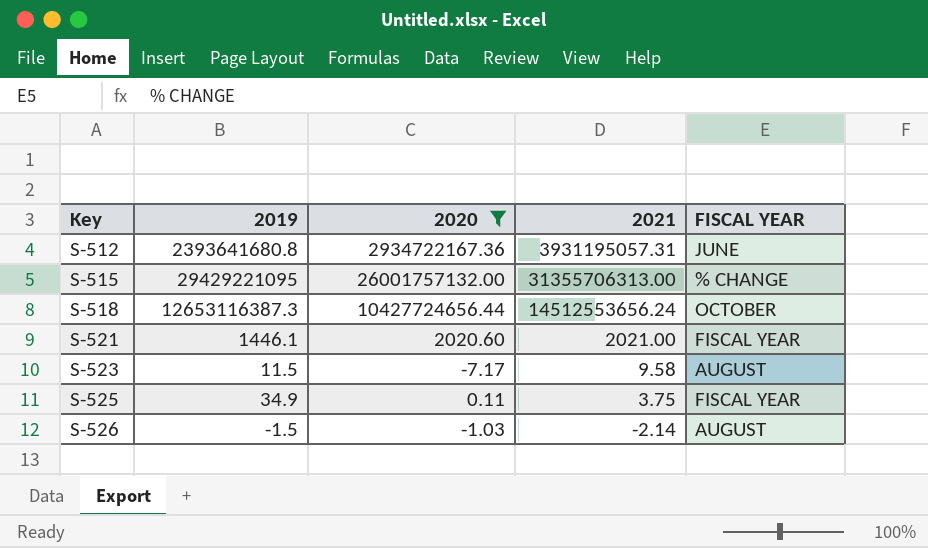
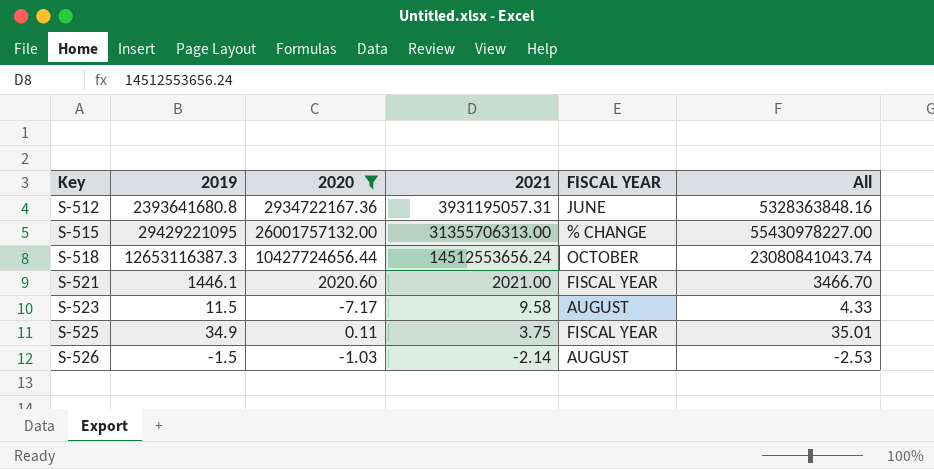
column All | formula: none -> [2019] + [2020]

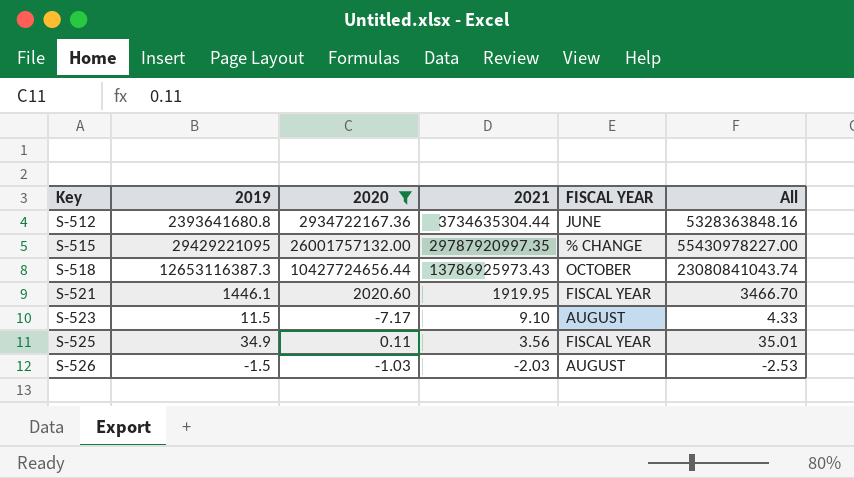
S-512 | 2021: 3931195057.31 -> 3734635304.44
S-515 | 2021: 31355706313.00 -> 29787920997.35
S-518 | 2021: 14512553656.24 -> 13786925973.43
S-521 | 2021: 2021.00 -> 1919.95
S-523 | 2021: 9.58 -> 9.10
S-525 | 2021: 3.75 -> 3.56
S-526 | 2021: -2.14 -> -2.03

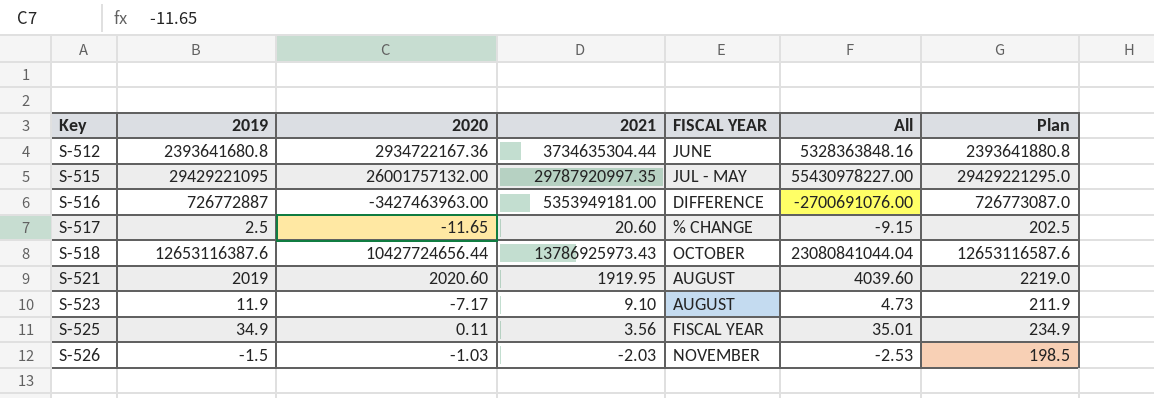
filter: 2020 >= -7.17 -> none
column Plan | formula: none -> [2019] + 200
S-515 | FISCAL YEAR: % CHANGE -> JUL - MAY
S-518 | 2019: 12653116387.3 -> 12653116387.6
S-518 | All: 23080841043.74 -> 23080841044.04
S-521 | 2019: 1446.1 -> 2019
S-521 | FISCAL YEAR: FISCAL YEAR -> AUGUST
S-521 | All: 3466.70 -> 4039.60
S-523 | 2019: 11.5 -> 11.9
S-523 | All: 4.33 -> 4.73
S-526 | FISCAL YEAR: AUGUST -> NOVEMBER

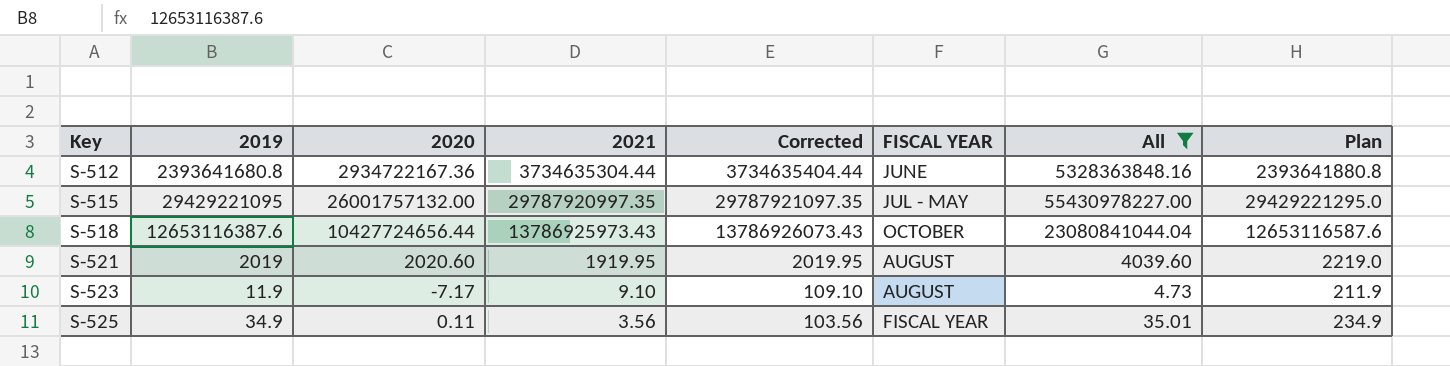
filter: none -> All >= 4.73
column Corrected | formula: none -> [2021] + 100

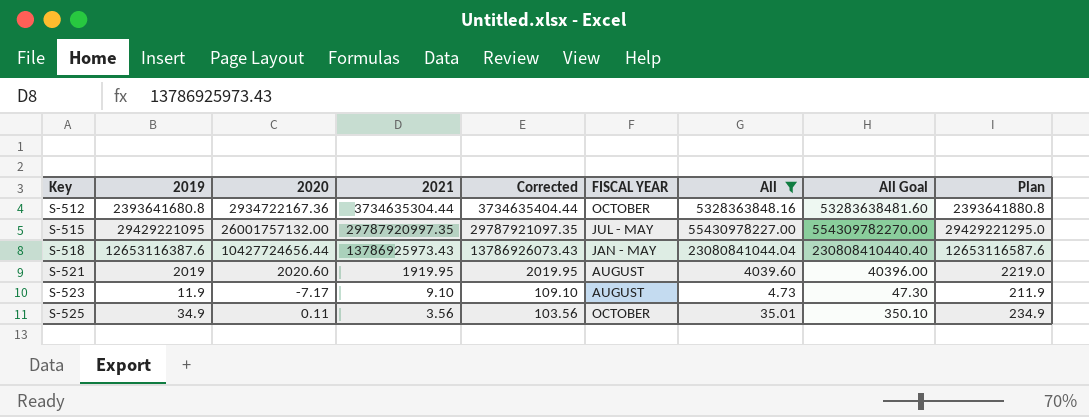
column All Goal | formula: none -> [All] * 10
S-512 | FISCAL YEAR: JUNE -> OCTOBER
S-518 | FISCAL YEAR: OCTOBER -> JAN - MAY
S-525 | FISCAL YEAR: FISCAL YEAR -> OCTOBER

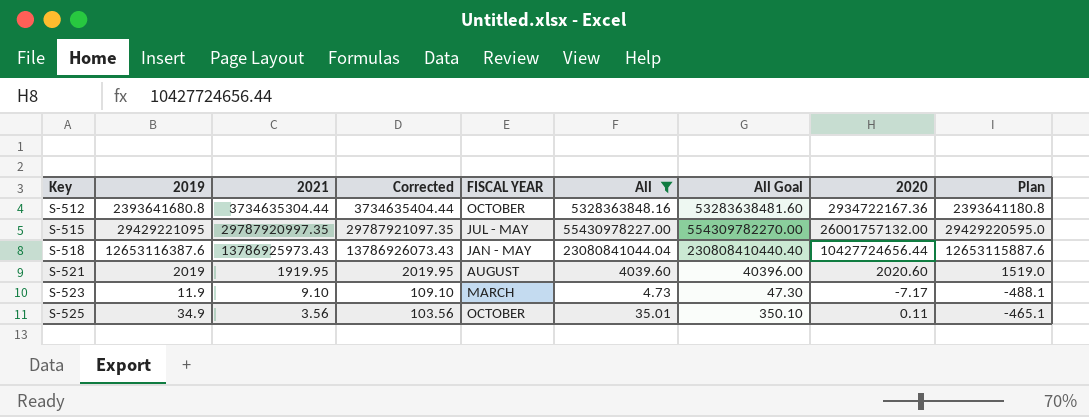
column 2020 | position: 3 -> 8
column Plan | formula: [2019] + 200 -> [2019] - 500
S-523 | FISCAL YEAR: AUGUST -> MARCH

